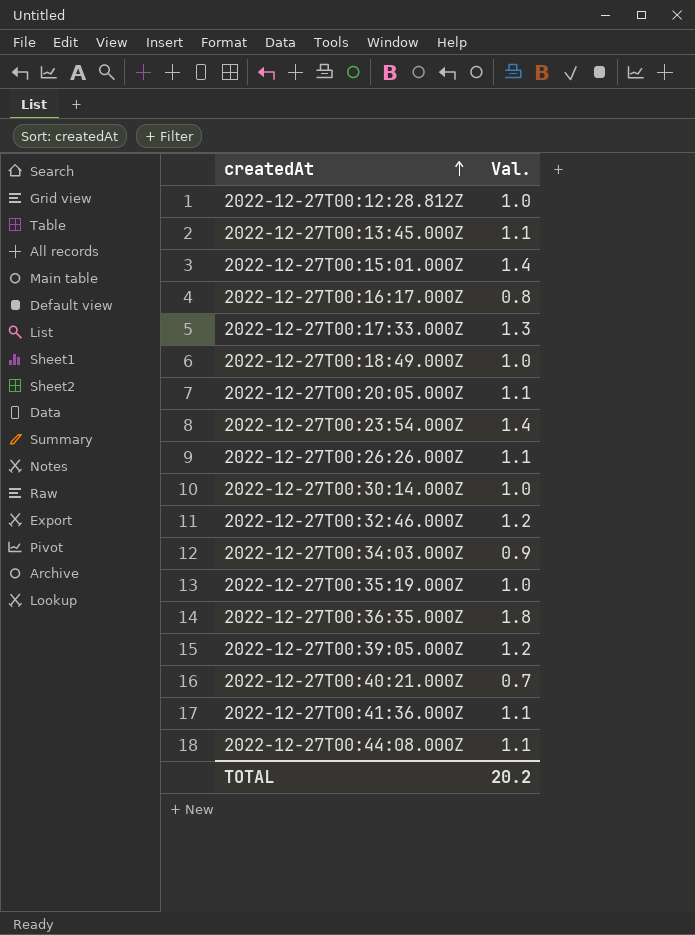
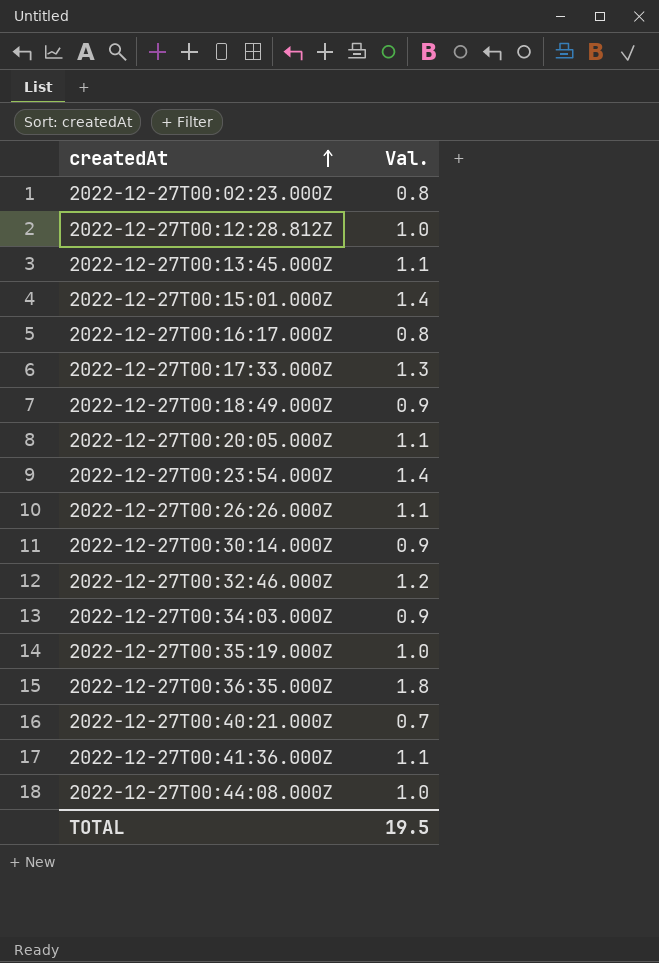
row 2022-12-27T00:39:05.000Z: 1.2 -> none
row 2022-12-27T00:02:23.000Z: none -> 0.8
2022-12-27T00:18:49.000Z | Val.: 1.0 -> 0.9
2022-12-27T00:30:14.000Z | Val.: 1.0 -> 0.9
2022-12-27T00:44:08.000Z | Val.: 1.1 -> 1.0
TOTAL | Val.: 20.2 -> 19.5

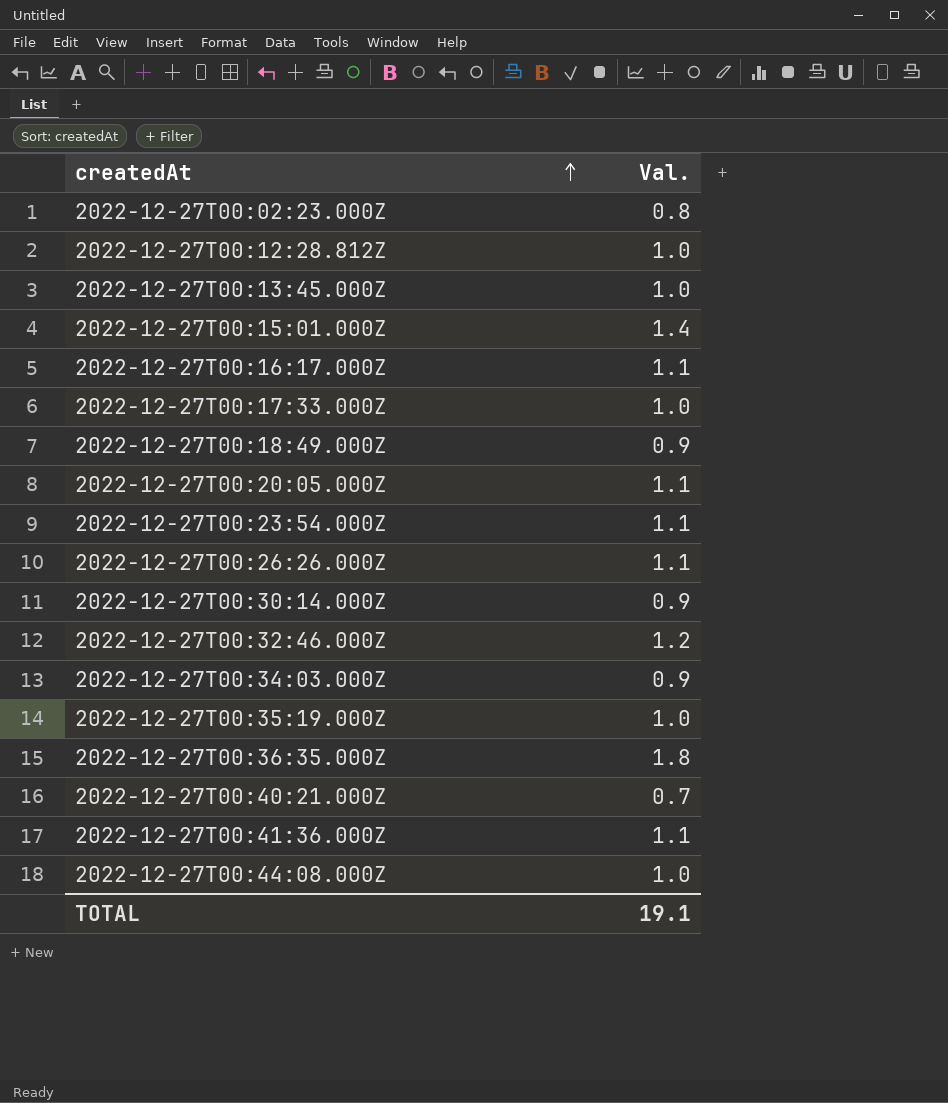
2022-12-27T00:13:45.000Z | Val.: 1.1 -> 1.0
2022-12-27T00:16:17.000Z | Val.: 0.8 -> 1.1
2022-12-27T00:17:33.000Z | Val.: 1.3 -> 1.0
2022-12-27T00:23:54.000Z | Val.: 1.4 -> 1.1
TOTAL | Val.: 19.5 -> 19.1

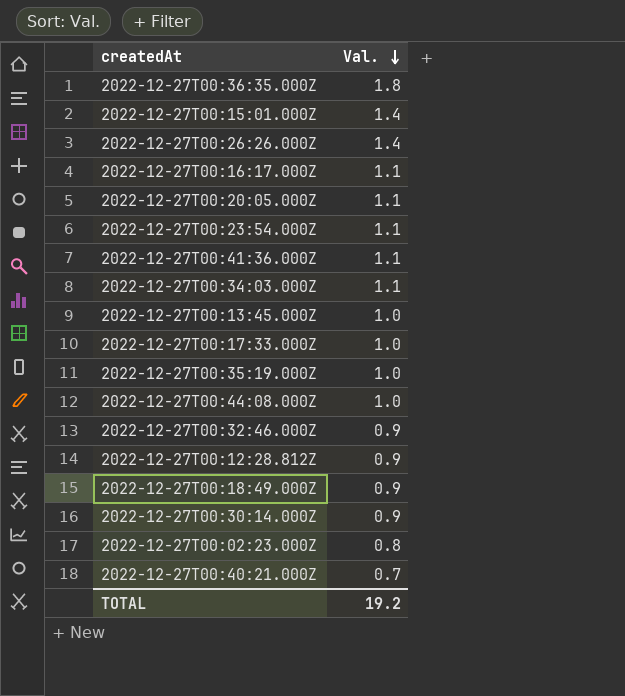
row order: createdAt ascending -> Val. descending
2022-12-27T00:26:26.000Z | Val.: 1.1 -> 1.4
2022-12-27T00:34:03.000Z | Val.: 0.9 -> 1.1
2022-12-27T00:32:46.000Z | Val.: 1.2 -> 0.9
2022-12-27T00:12:28.812Z | Val.: 1.0 -> 0.9
TOTAL | Val.: 19.1 -> 19.2

